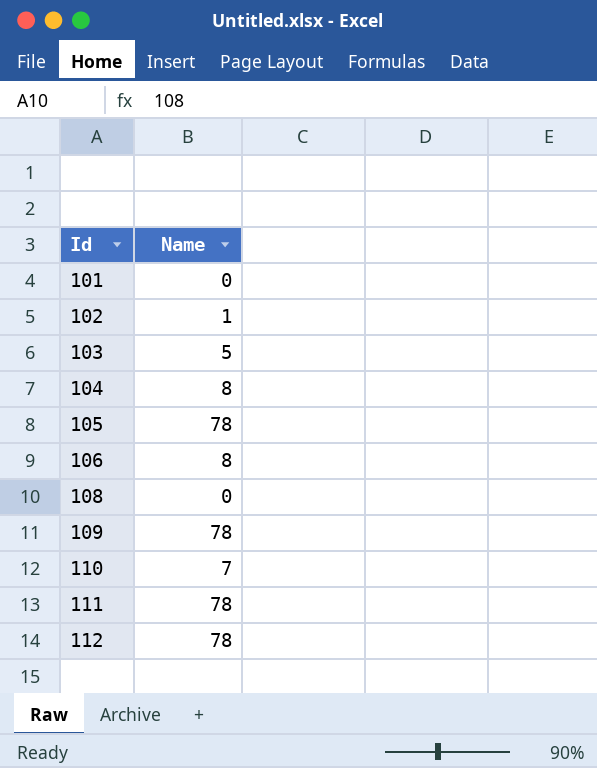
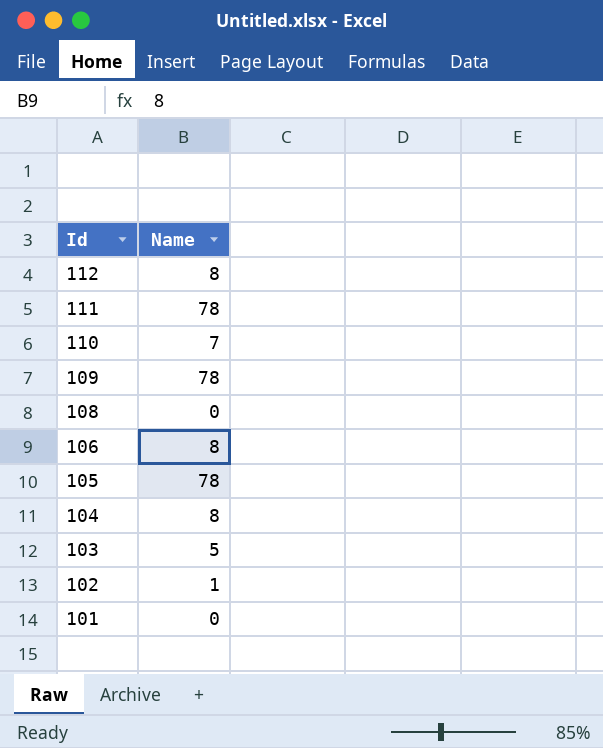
row order: Id ascending -> Id descending
112 | Name: 78 -> 8

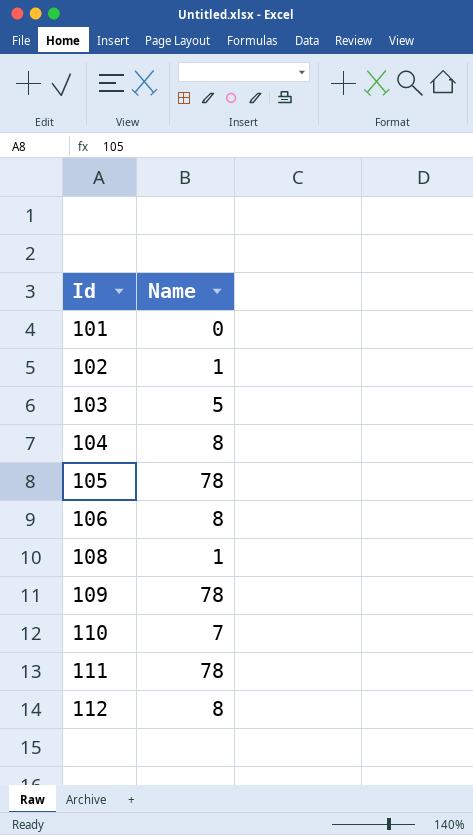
row order: Id descending -> Id ascending
108 | Name: 0 -> 1

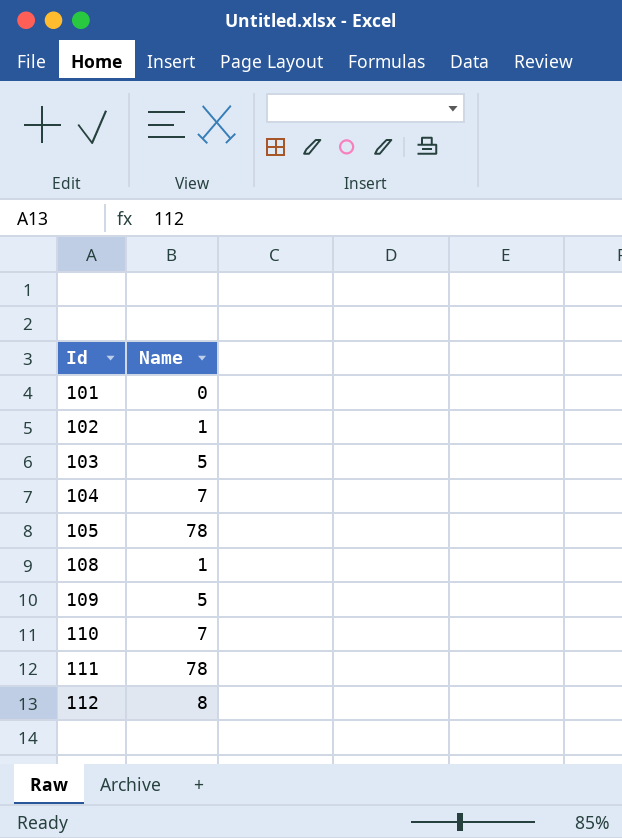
row 106: 8 -> none
104 | Name: 8 -> 7
109 | Name: 78 -> 5

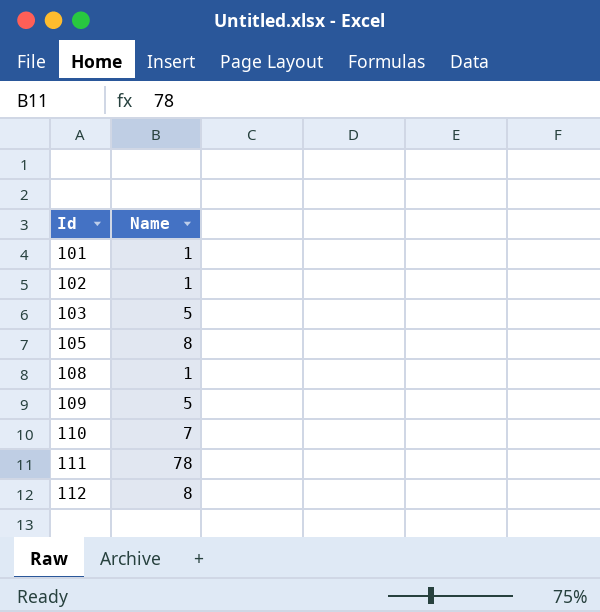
row 104: 7 -> none
101 | Name: 0 -> 1
105 | Name: 78 -> 8

